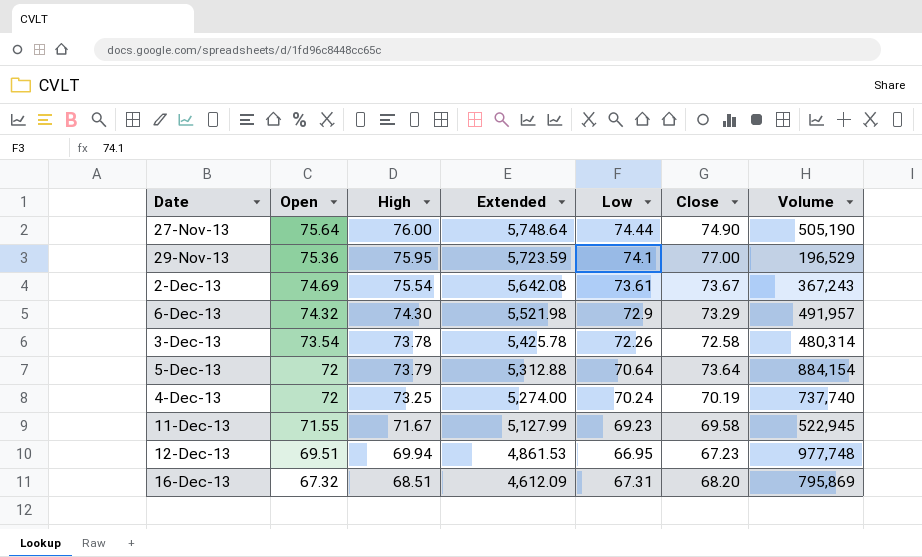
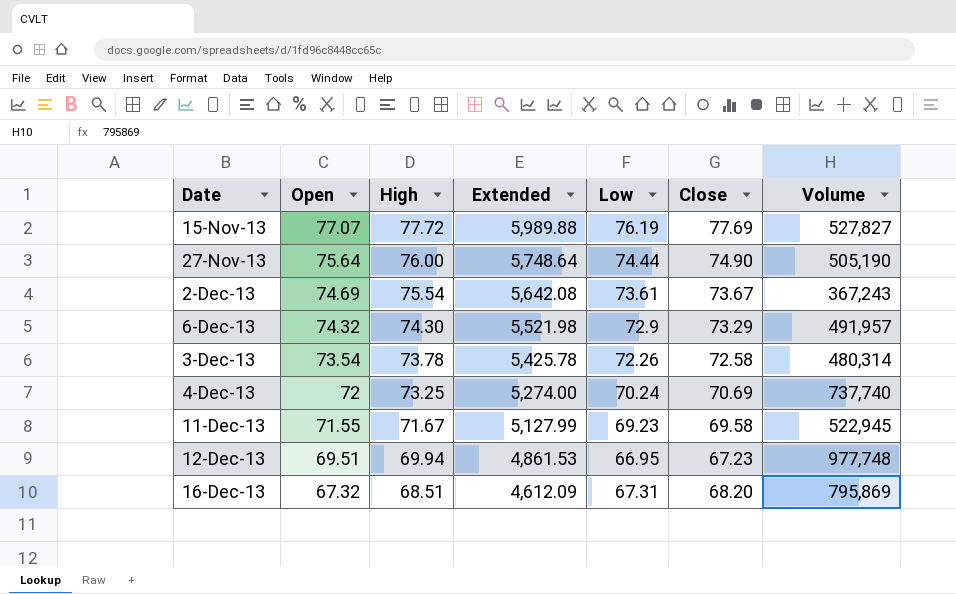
row 29-Nov-13: 75.36 | 75.95 | 5,723.59 | 74.1 | 77.00 | 196,529 -> none
row 5-Dec-13: 72 | 73.79 | 5,312.88 | 70.64 | 73.64 | 884,154 -> none
row 15-Nov-13: none -> 77.07 | 77.72 | 5,989.88 | 76.19 | 77.69 | 527,827
4-Dec-13 | Close: 70.19 -> 70.69

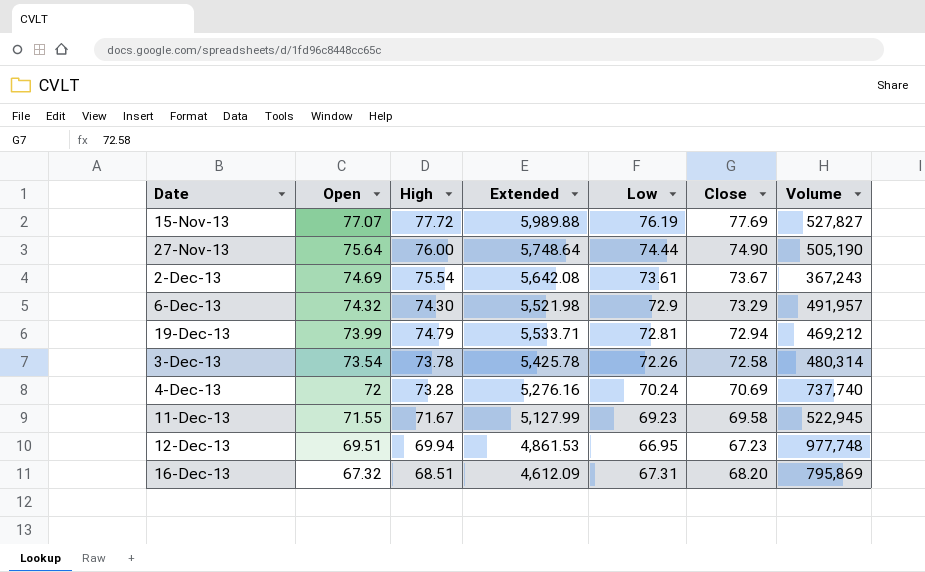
row 19-Dec-13: none -> 73.99 | 74.79 | 5,533.71 | 72.81 | 72.94 | 469,212
4-Dec-13 | High: 73.25 -> 73.28
4-Dec-13 | Extended: 5,274.00 -> 5,276.16

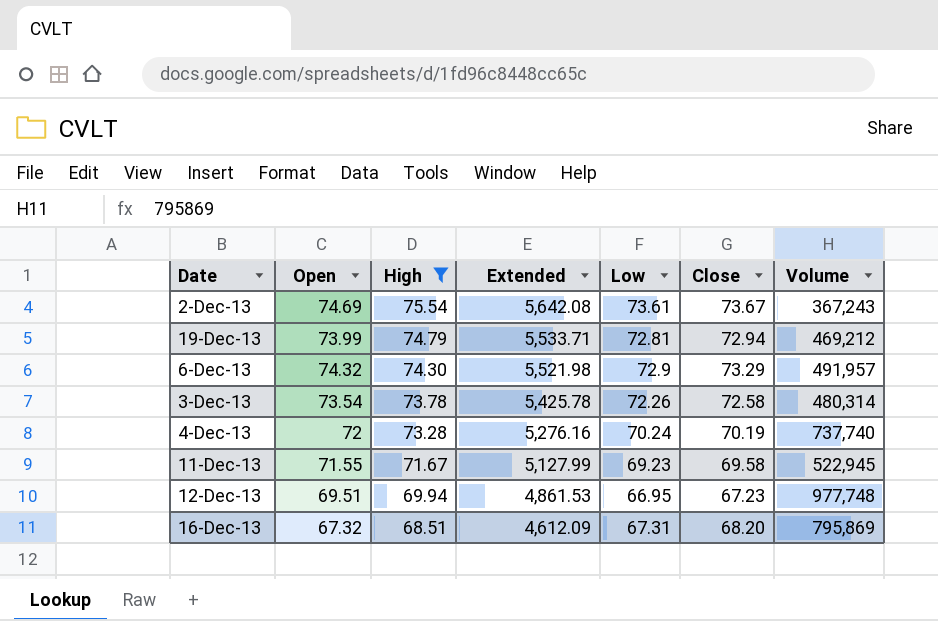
filter: none -> High <= 75.54
row order: Open descending -> High descending
4-Dec-13 | Close: 70.69 -> 70.19

